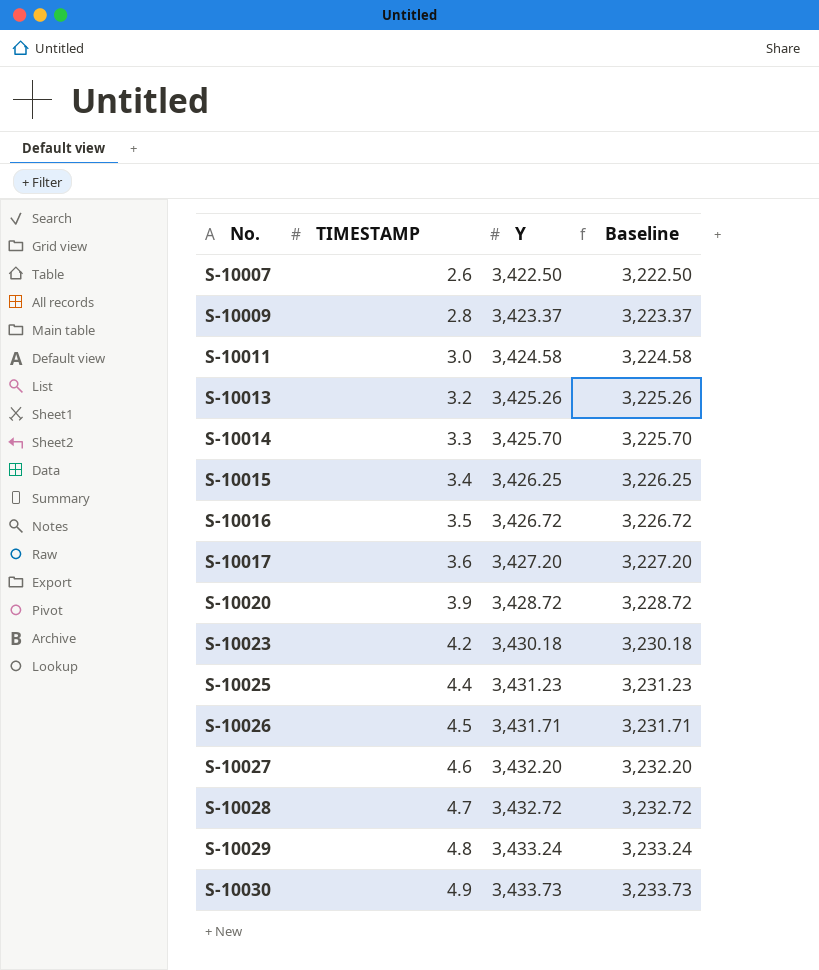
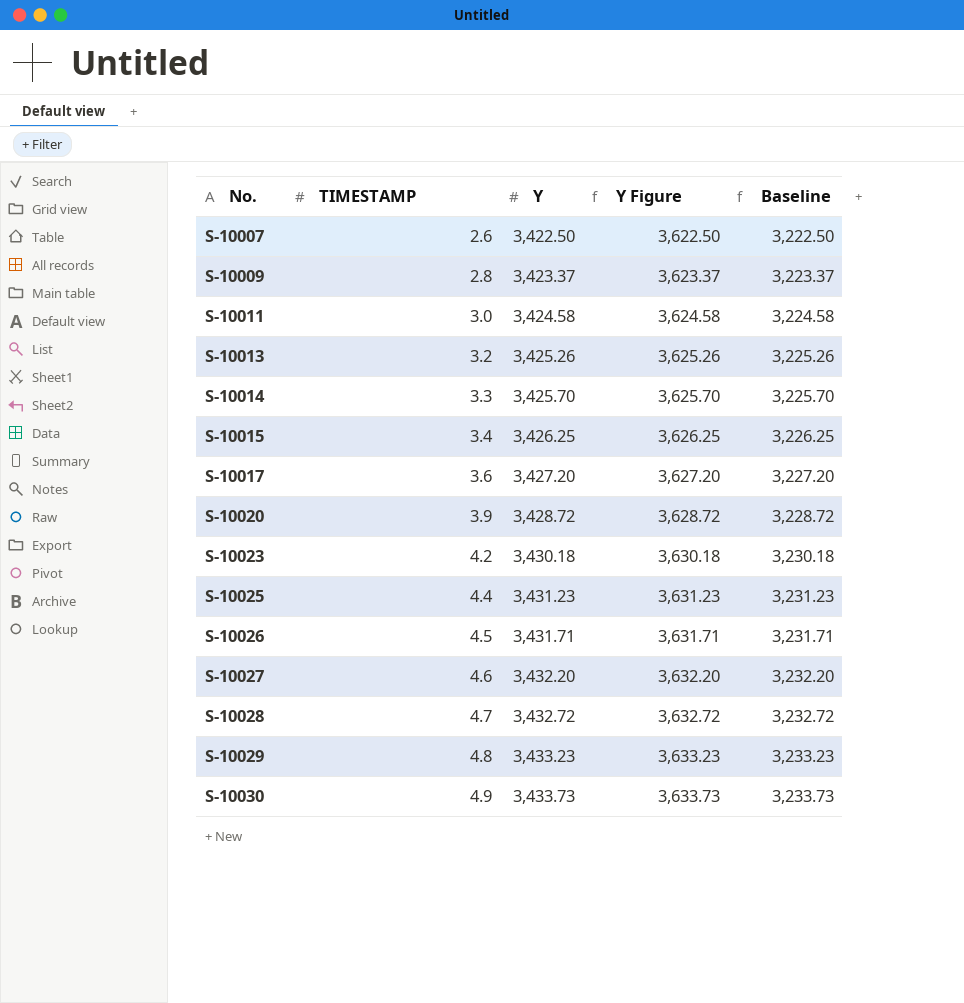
column Y Figure | formula: none -> [Y] + 200
row S-10016: 3.5 | 3,426.72 | 3,226.72 -> none
S-10029 | Y: 3,433.24 -> 3,433.23
S-10029 | Baseline: 3,233.24 -> 3,233.23

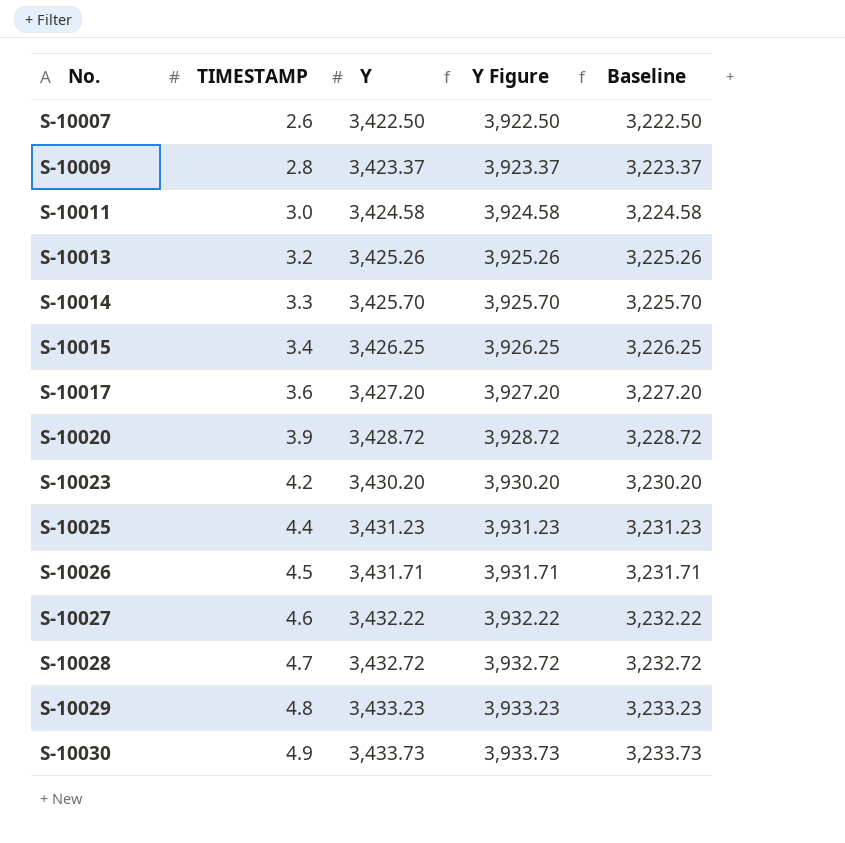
column Y Figure | formula: [Y] + 200 -> [Y] + 500
S-10023 | Y: 3,430.18 -> 3,430.20
S-10023 | Baseline: 3,230.18 -> 3,230.20
S-10027 | Y: 3,432.20 -> 3,432.22
S-10027 | Baseline: 3,232.20 -> 3,232.22

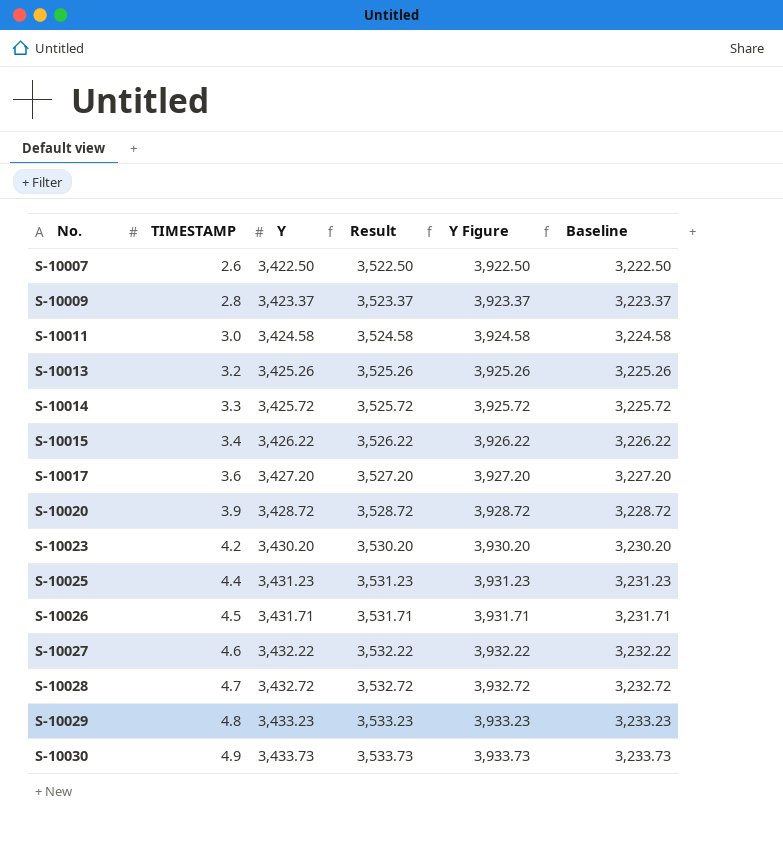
column Result | formula: none -> [Y] + 100
S-10014 | Y: 3,425.70 -> 3,425.72
S-10014 | Y Figure: 3,925.70 -> 3,925.72
S-10014 | Baseline: 3,225.70 -> 3,225.72
S-10015 | Y: 3,426.25 -> 3,426.22
S-10015 | Y Figure: 3,926.25 -> 3,926.22
S-10015 | Baseline: 3,226.25 -> 3,226.22

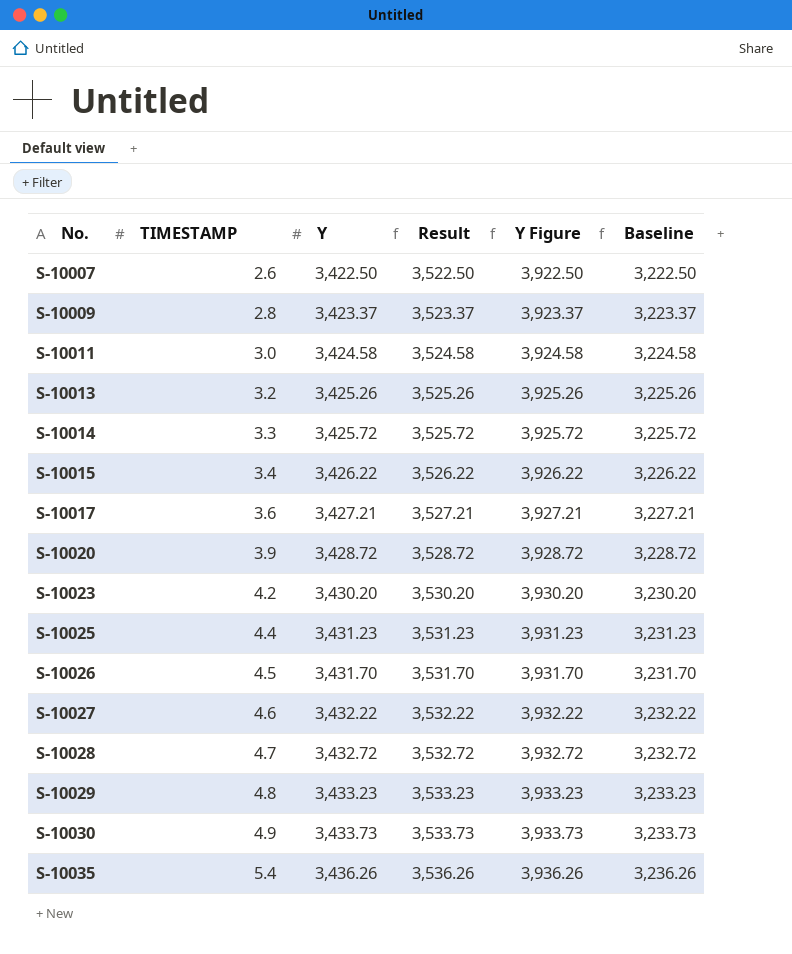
S-10017 | Y: 3,427.20 -> 3,427.21
S-10017 | Result: 3,527.20 -> 3,527.21
S-10017 | Y Figure: 3,927.20 -> 3,927.21
S-10017 | Baseline: 3,227.20 -> 3,227.21
S-10026 | Y: 3,431.71 -> 3,431.70
S-10026 | Result: 3,531.71 -> 3,531.70
S-10026 | Y Figure: 3,931.71 -> 3,931.70
S-10026 | Baseline: 3,231.71 -> 3,231.70
row S-10035: none -> 5.4 | 3,436.26 | 3,536.26 | 3,936.26 | 3,236.26

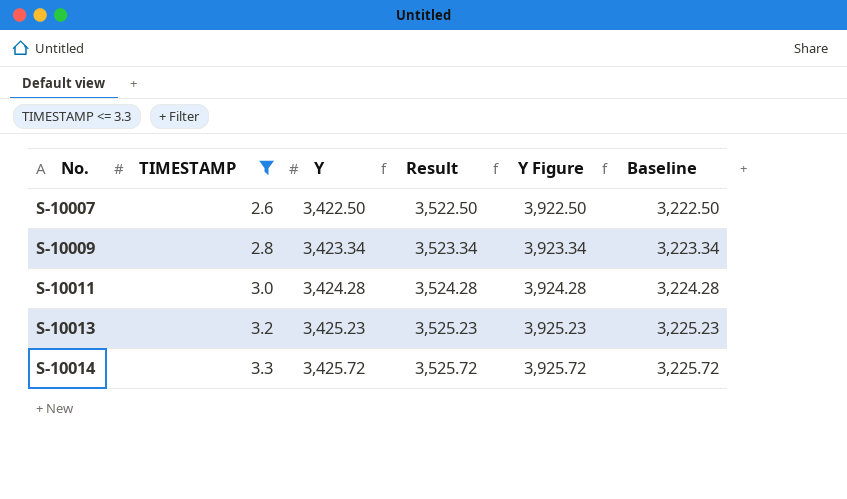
filter: none -> TIMESTAMP <= 3.3
S-10009 | Y: 3,423.37 -> 3,423.34
S-10009 | Result: 3,523.37 -> 3,523.34
S-10009 | Y Figure: 3,923.37 -> 3,923.34
S-10009 | Baseline: 3,223.37 -> 3,223.34
S-10011 | Y: 3,424.58 -> 3,424.28
S-10011 | Result: 3,524.58 -> 3,524.28
S-10011 | Y Figure: 3,924.58 -> 3,924.28
S-10011 | Baseline: 3,224.58 -> 3,224.28
S-10013 | Y: 3,425.26 -> 3,425.23
S-10013 | Result: 3,525.26 -> 3,525.23
S-10013 | Y Figure: 3,925.26 -> 3,925.23
S-10013 | Baseline: 3,225.26 -> 3,225.23

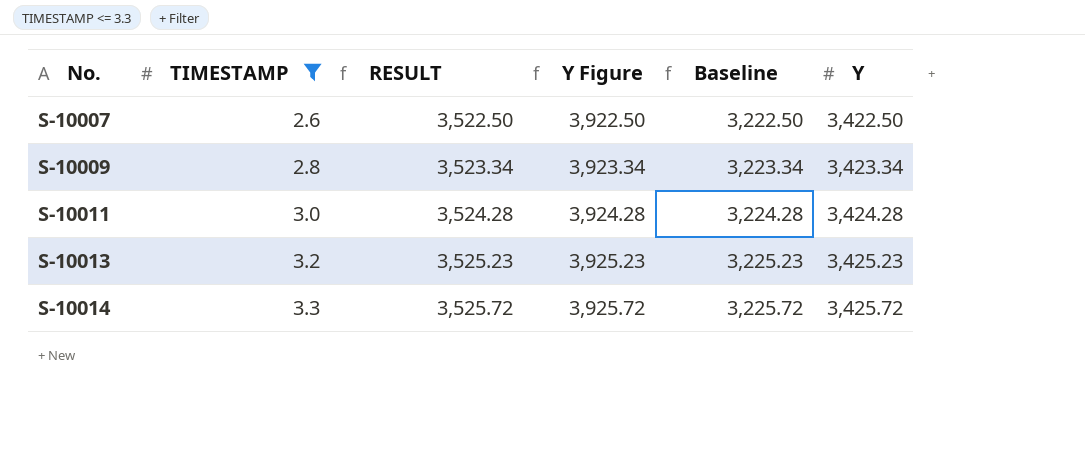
column name: Result -> RESULT
column Y | position: 3 -> 6

